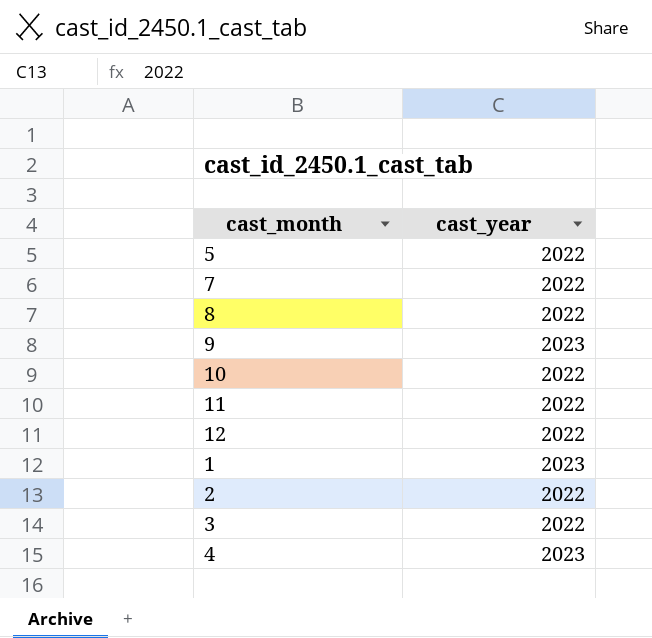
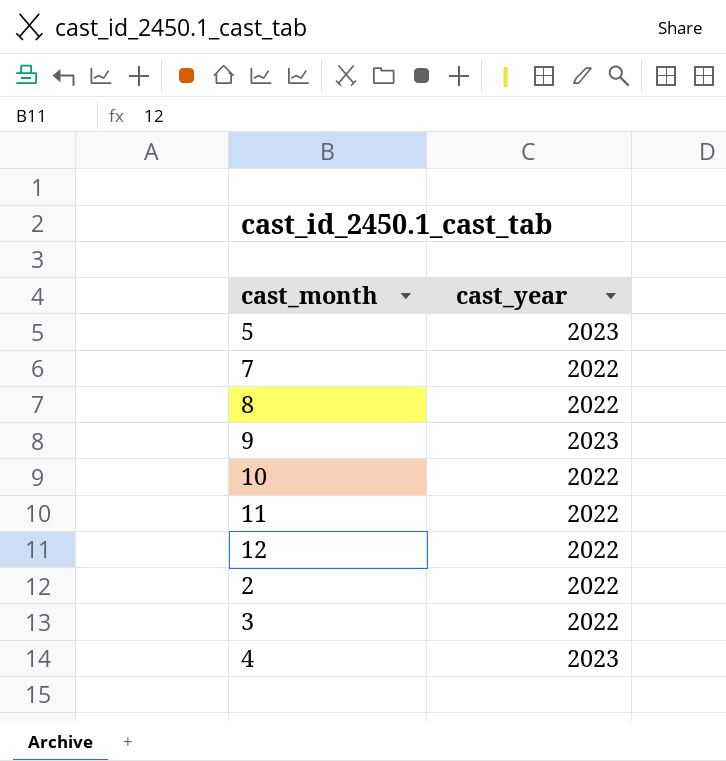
row 1: 2023 -> none
5 | cast_year: 2022 -> 2023

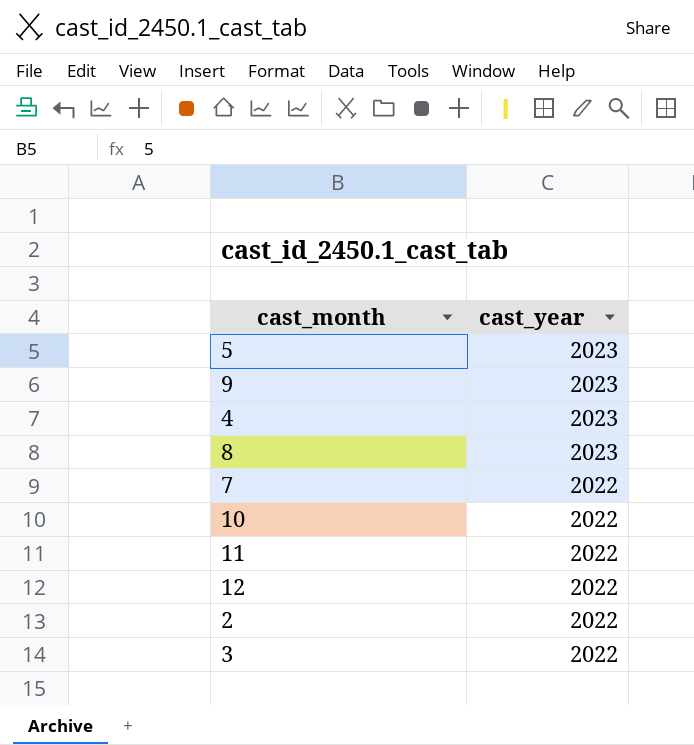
row order: none -> cast_year descending
8 | cast_year: 2022 -> 2023

